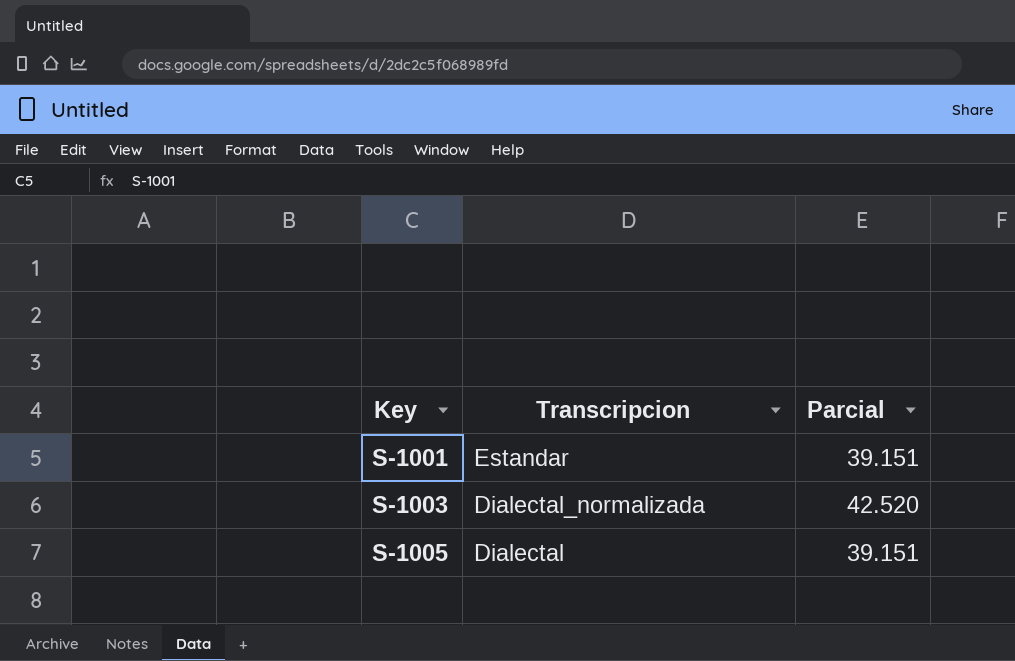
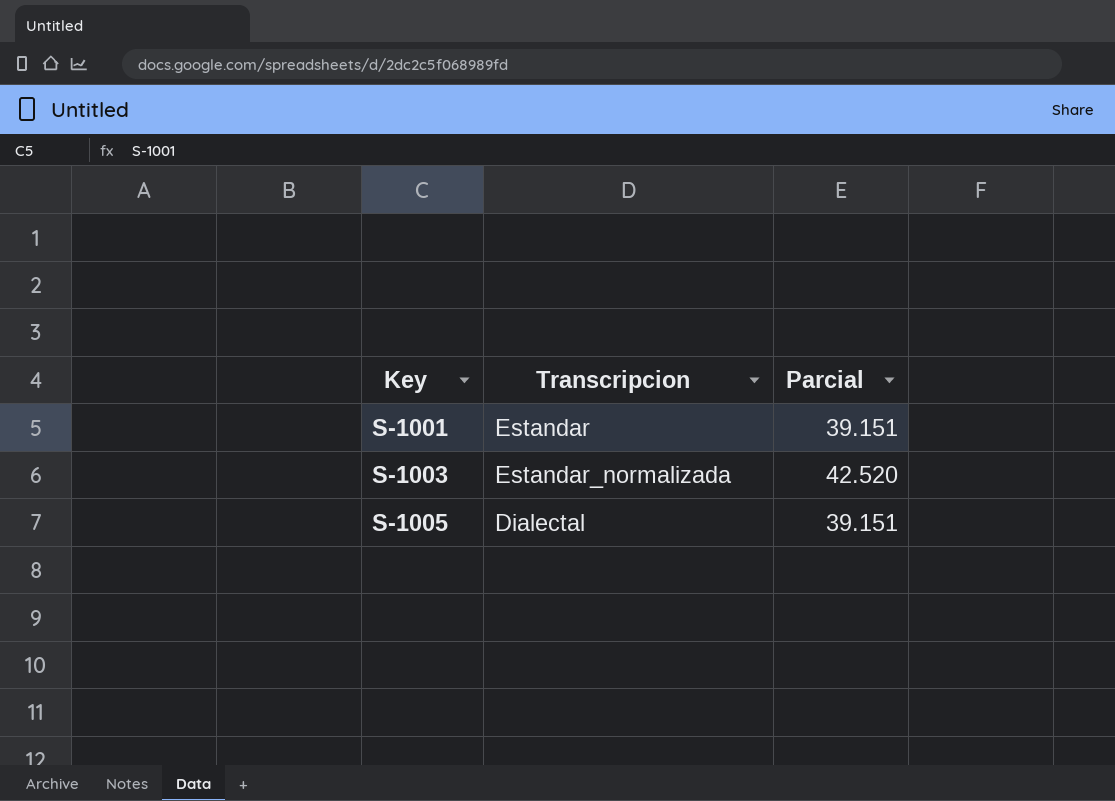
S-1003 | Transcripcion: Dialectal_normalizada -> Estandar_normalizada

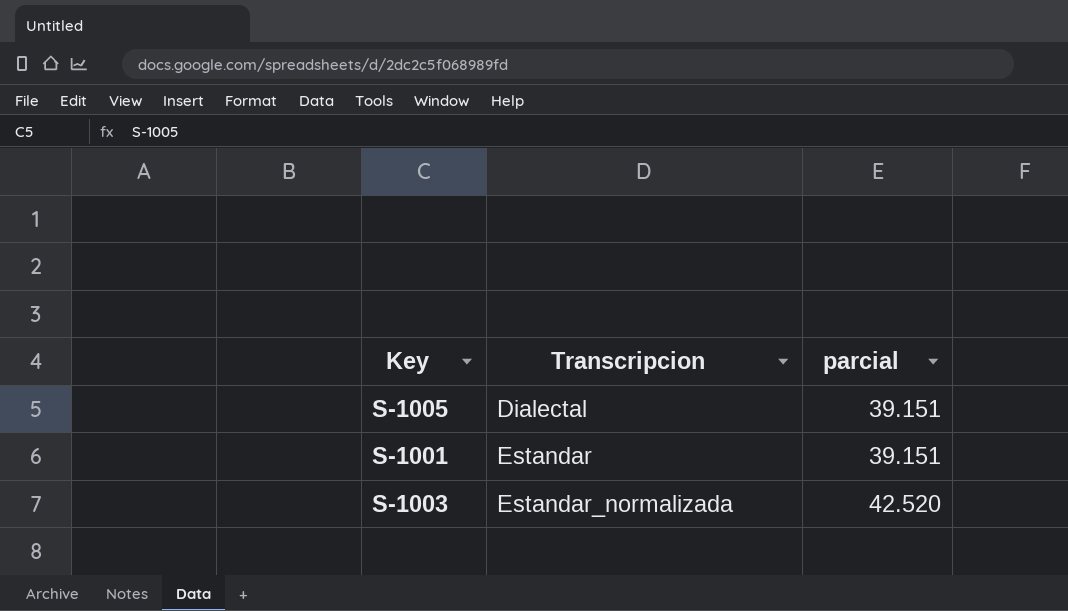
row order: Key ascending -> Transcripcion ascending
column name: Parcial -> parcial

